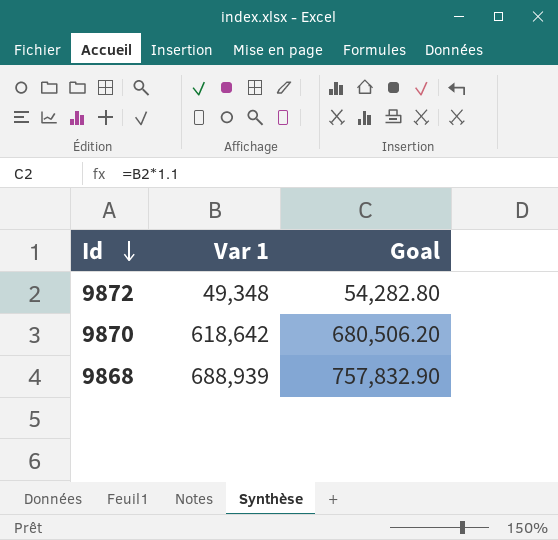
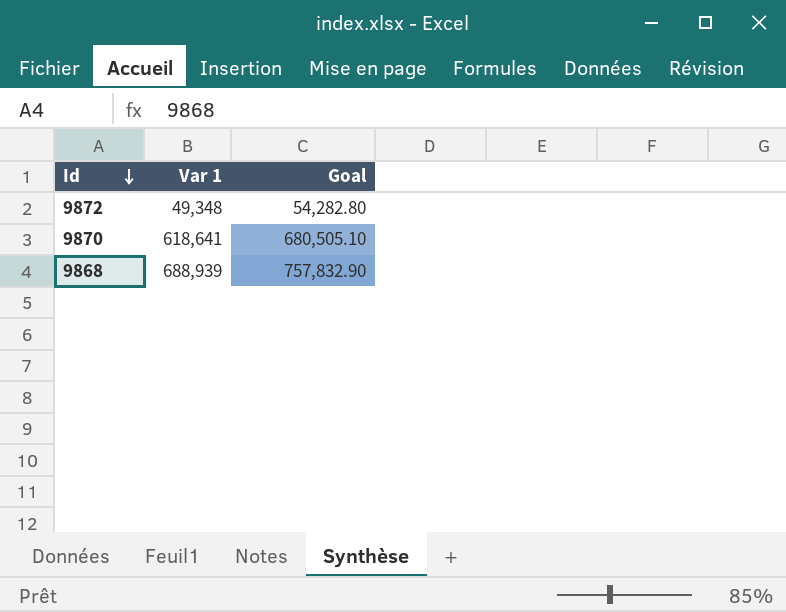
9870 | Var 1: 618,642 -> 618,641
9870 | Goal: 680,506.20 -> 680,505.10

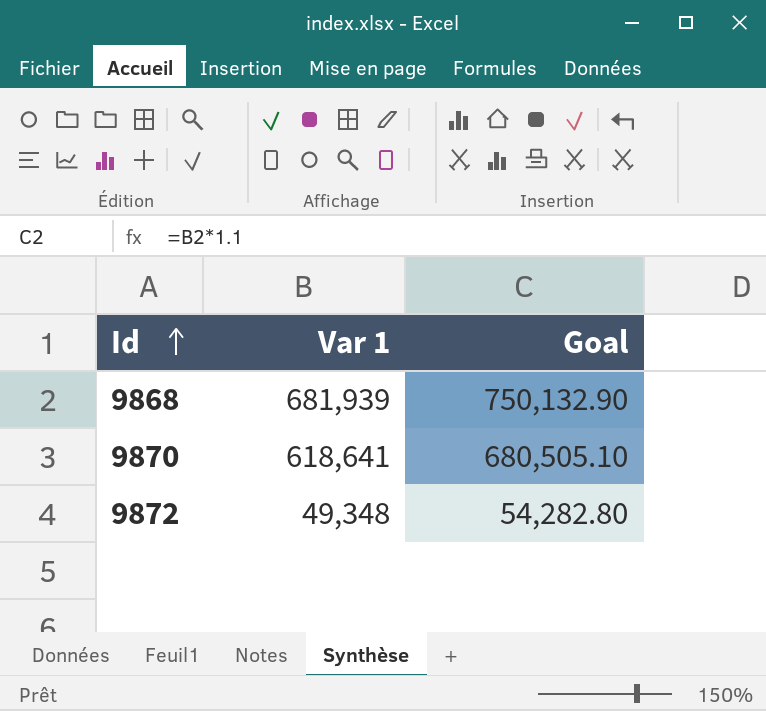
row order: Id descending -> Id ascending
9868 | Var 1: 688,939 -> 681,939
9868 | Goal: 757,832.90 -> 750,132.90

